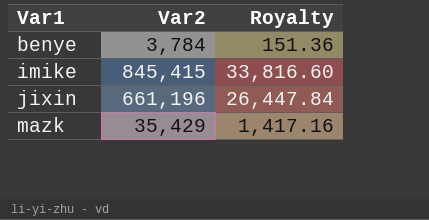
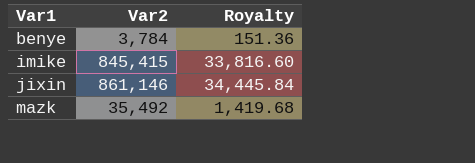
jixin | Var2: 661,196 -> 861,146
jixin | Royalty: 26,447.84 -> 34,445.84
mazk | Var2: 35,429 -> 35,492
mazk | Royalty: 1,417.16 -> 1,419.68

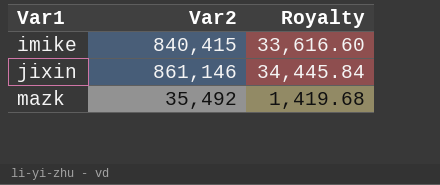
row benye: 3,784 | 151.36 -> none
imike | Var2: 845,415 -> 840,415
imike | Royalty: 33,816.60 -> 33,616.60

